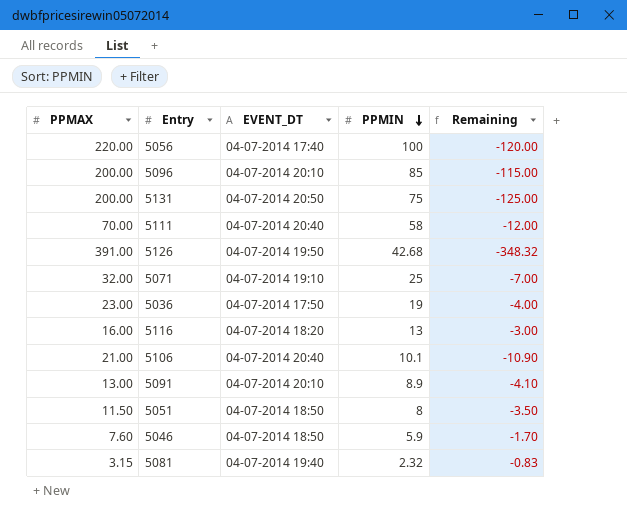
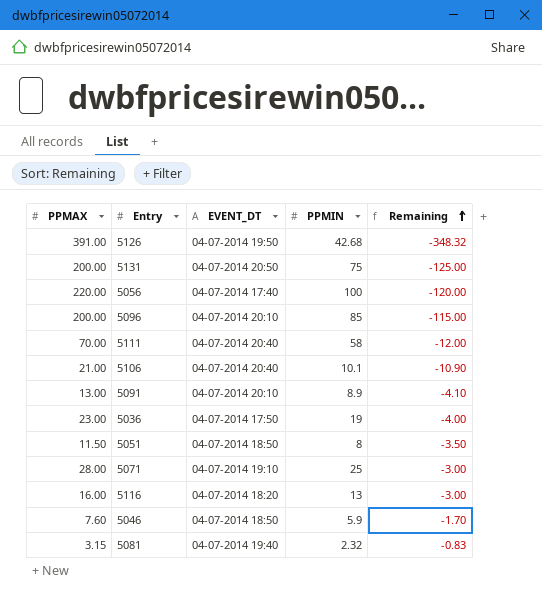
row order: PPMIN descending -> Remaining ascending
5071 | PPMAX: 32.00 -> 28.00
5071 | Remaining: -7.00 -> -3.00

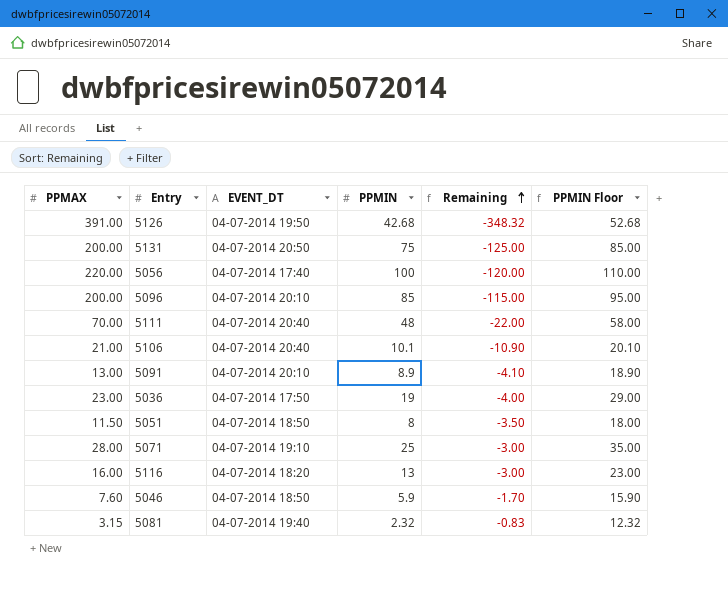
column PPMIN Floor | formula: none -> [PPMIN] + 10
5111 | PPMIN: 58 -> 48
5111 | Remaining: -12.00 -> -22.00

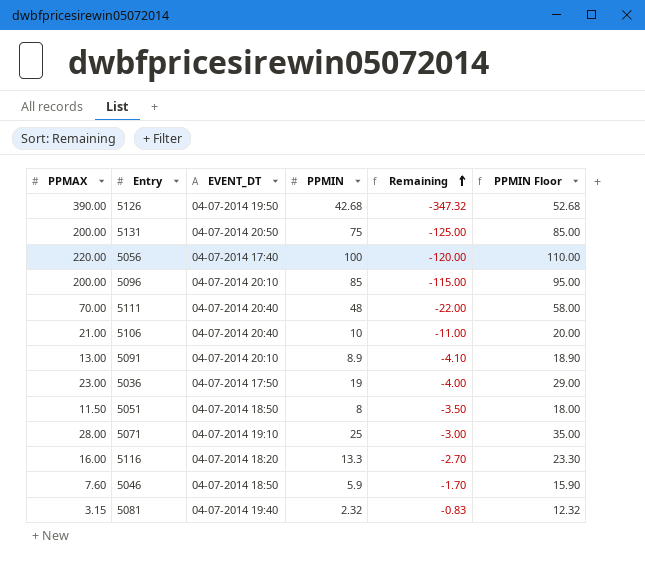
5126 | PPMAX: 391.00 -> 390.00
5126 | Remaining: -348.32 -> -347.32
5106 | PPMIN: 10.1 -> 10
5106 | Remaining: -10.90 -> -11.00
5106 | PPMIN Floor: 20.10 -> 20.00
5116 | PPMIN: 13 -> 13.3
5116 | Remaining: -3.00 -> -2.70
5116 | PPMIN Floor: 23.00 -> 23.30

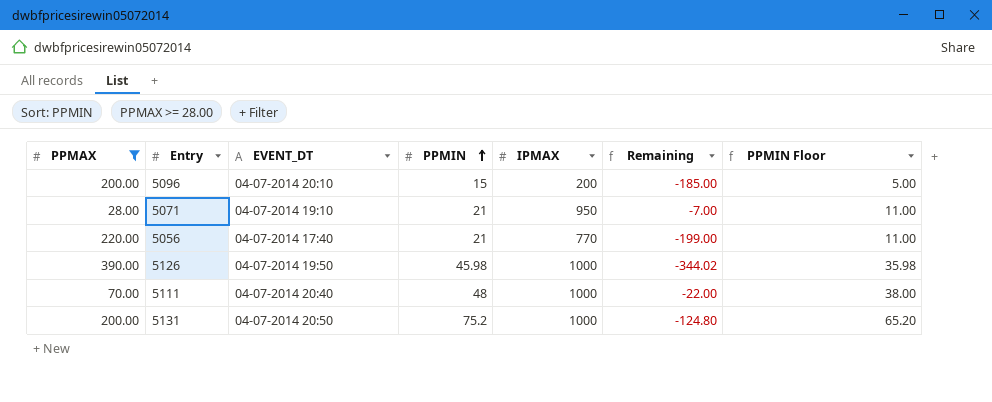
filter: none -> PPMAX >= 28.00
row order: Remaining ascending -> PPMIN ascending
column IPMAX | position: none -> 5
column PPMIN Floor | formula: [PPMIN] + 10 -> [PPMIN] - 10
5096 | PPMIN: 85 -> 15
5096 | Remaining: -115.00 -> -185.00
5071 | PPMIN: 25 -> 21
5071 | Remaining: -3.00 -> -7.00
5056 | PPMIN: 100 -> 21
5056 | Remaining: -120.00 -> -199.00
5126 | PPMIN: 42.68 -> 45.98
5126 | Remaining: -347.32 -> -344.02
5131 | PPMIN: 75 -> 75.2
5131 | Remaining: -125.00 -> -124.80

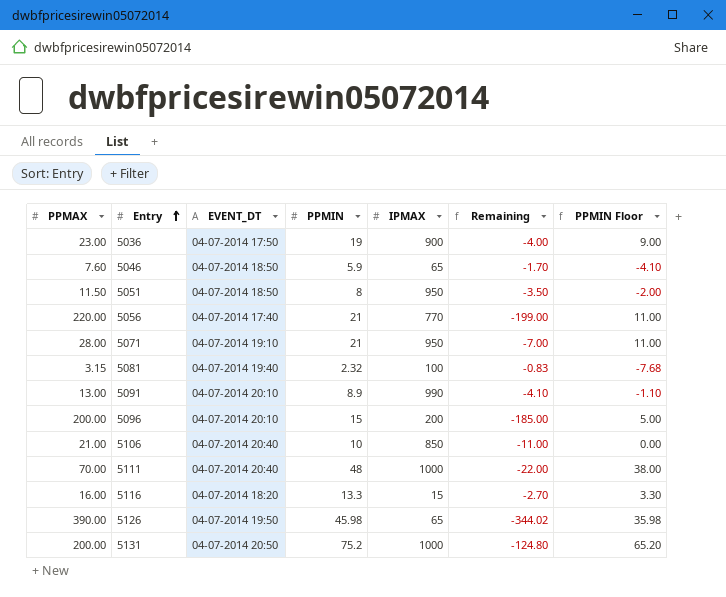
filter: PPMAX >= 28.00 -> none
row order: PPMIN ascending -> Entry ascending
5126 | IPMAX: 1000 -> 65

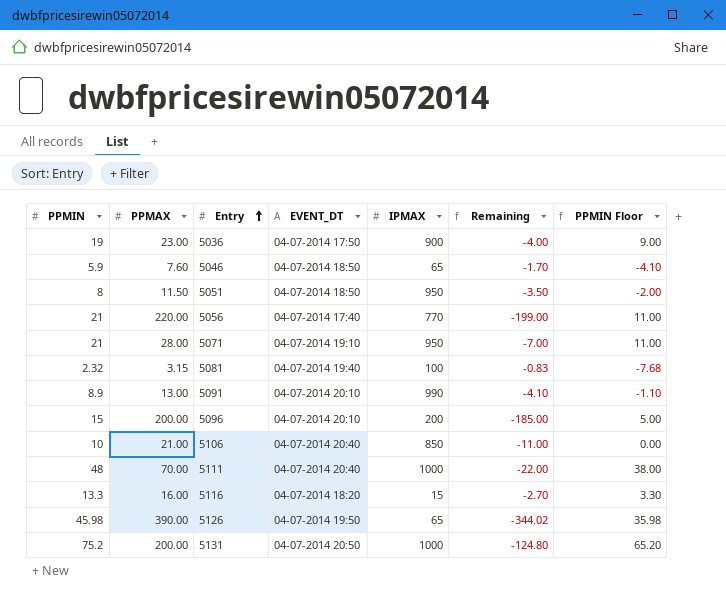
column PPMIN | position: 4 -> 1

